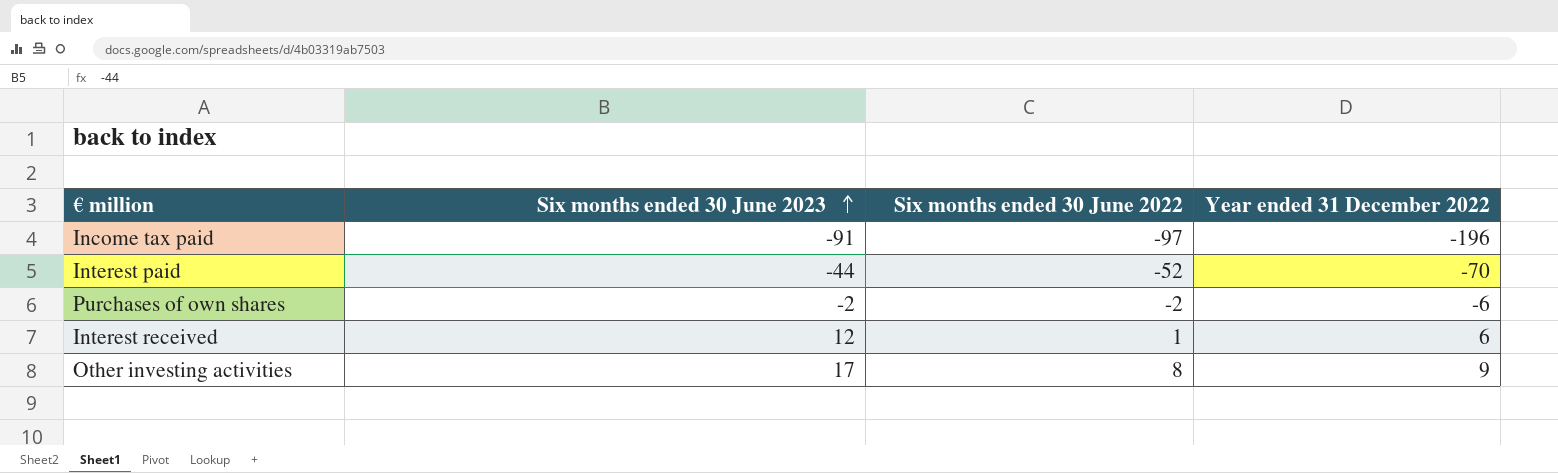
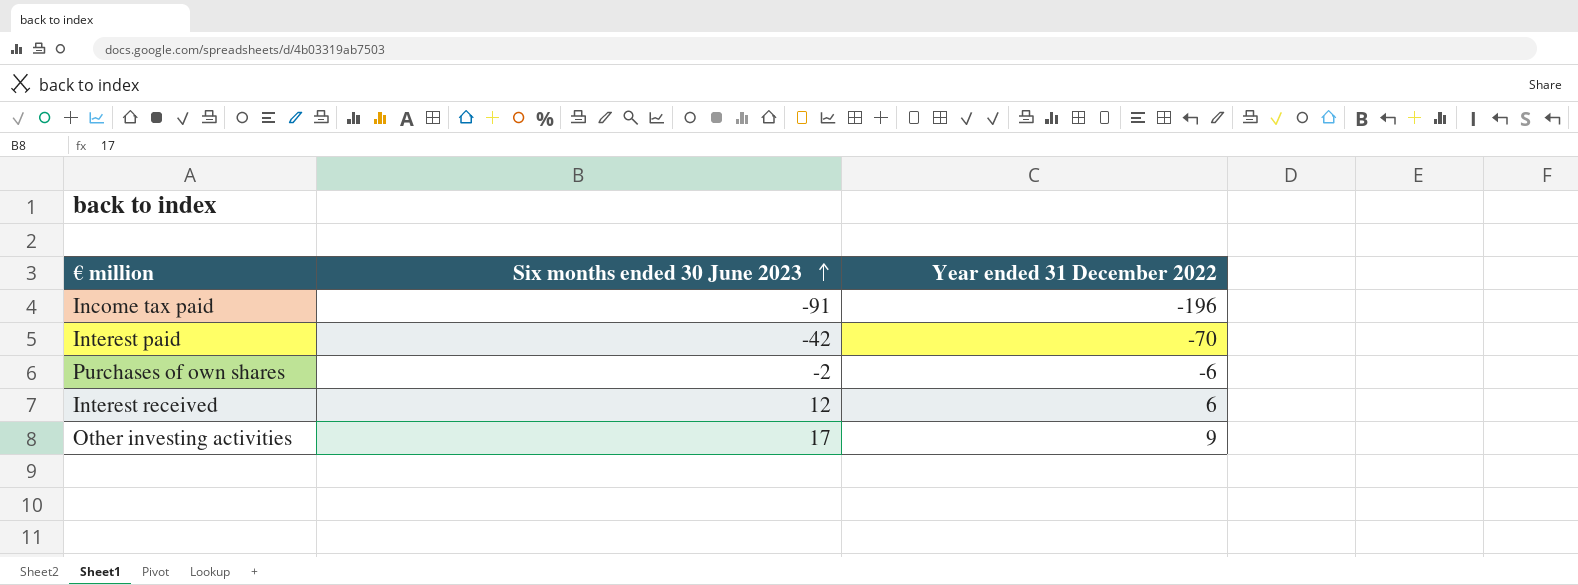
column Six months ended 30 June 2022 | position: 3 -> none
Interest paid | Six months ended 30 June 2023: -44 -> -42

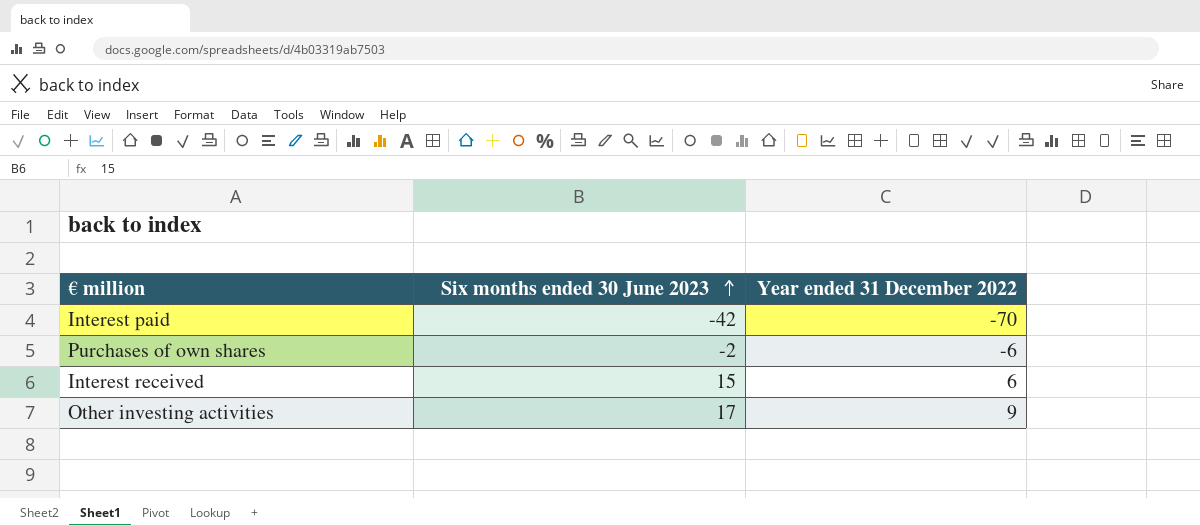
row Income tax paid: -91 | -196 -> none
Interest received | Six months ended 30 June 2023: 12 -> 15

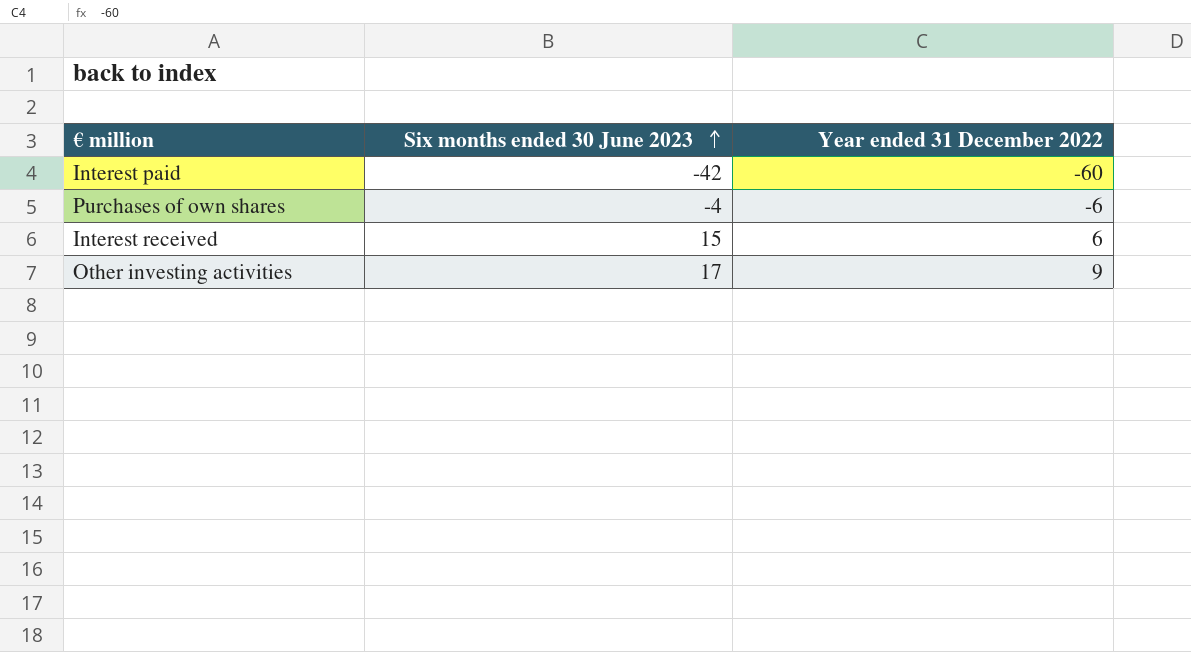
Interest paid | Year ended 31 December 2022: -70 -> -60
Purchases of own shares | Six months ended 30 June 2023: -2 -> -4

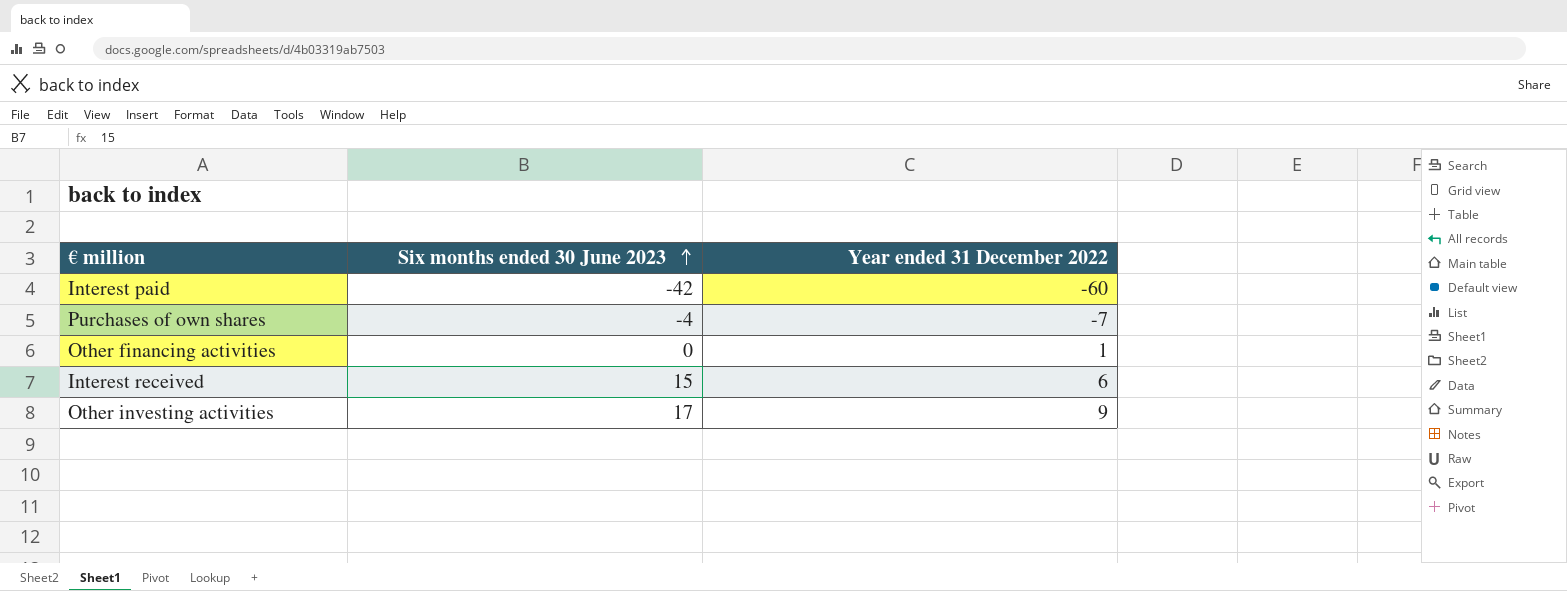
Purchases of own shares | Year ended 31 December 2022: -6 -> -7
row Other financing activities: none -> 0 | 1

